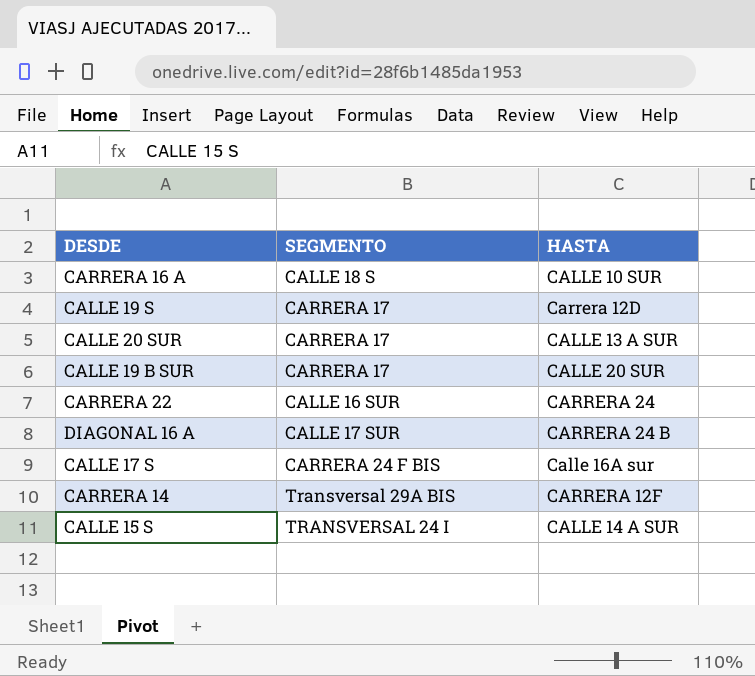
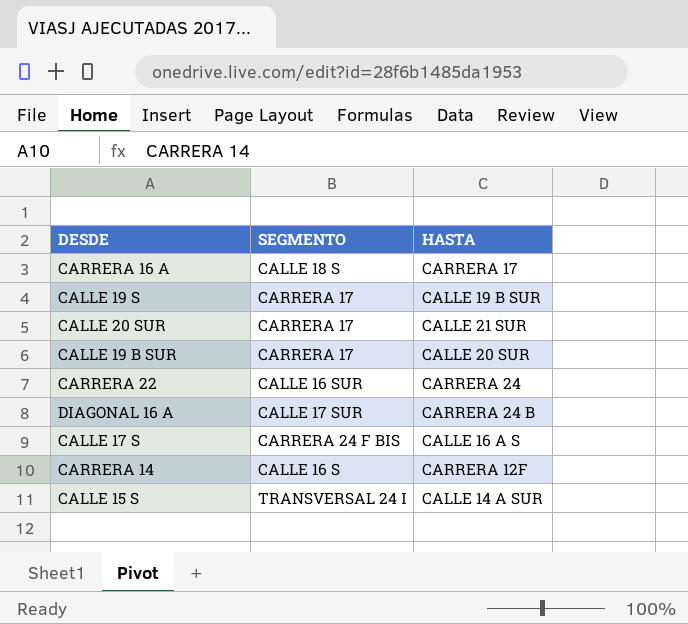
CARRERA 16 A | HASTA: CALLE 10 SUR -> CARRERA 17
CALLE 19 S | HASTA: Carrera 12D -> CALLE 19 B SUR
CALLE 20 SUR | HASTA: CALLE 13 A SUR -> CALLE 21 SUR
CALLE 17 S | HASTA: Calle 16A sur -> CALLE 16 A S
CARRERA 14 | SEGMENTO: Transversal 29A BIS -> CALLE 16 S

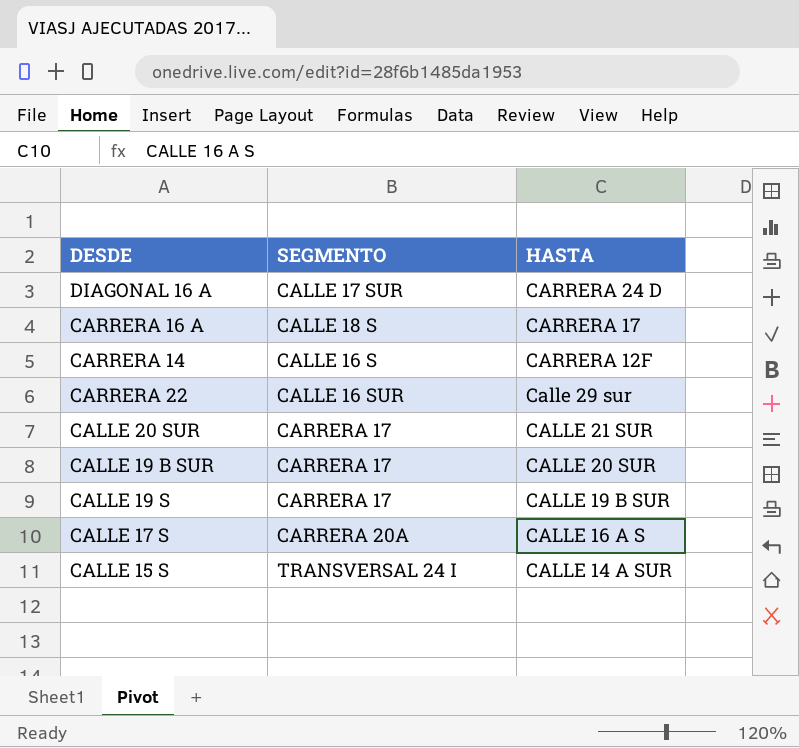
row order: none -> HASTA descending
DIAGONAL 16 A | HASTA: CARRERA 24 B -> CARRERA 24 D
CARRERA 22 | HASTA: CARRERA 24 -> Calle 29 sur
CALLE 17 S | SEGMENTO: CARRERA 24 F BIS -> CARRERA 20A

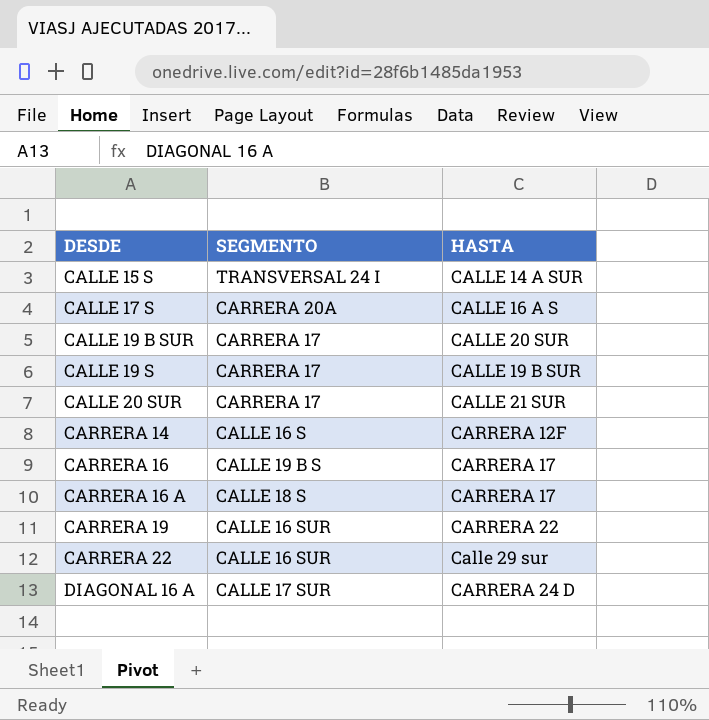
row order: HASTA descending -> DESDE ascending
row CARRERA 16: none -> CALLE 19 B S | CARRERA 17
row CARRERA 19: none -> CALLE 16 SUR | CARRERA 22

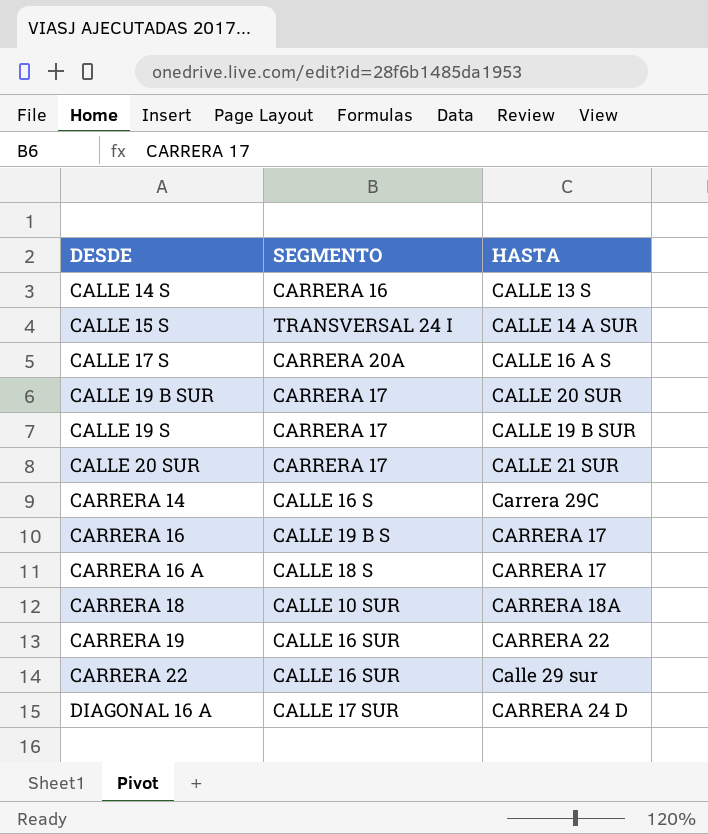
row CALLE 14 S: none -> CARRERA 16 | CALLE 13 S
CARRERA 14 | HASTA: CARRERA 12F -> Carrera 29C
row CARRERA 18: none -> CALLE 10 SUR | CARRERA 18A

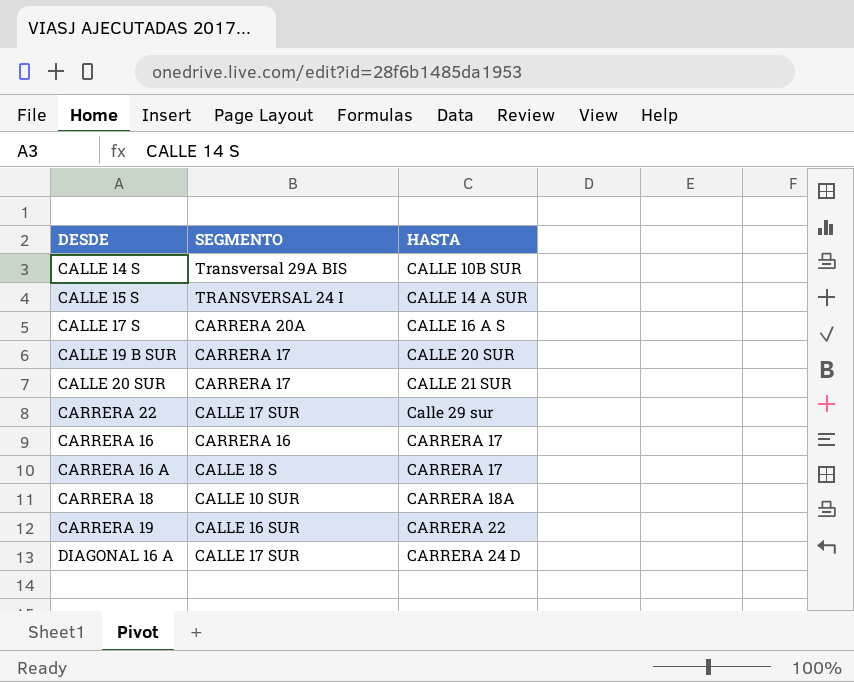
row order: DESDE ascending -> HASTA ascending
row CALLE 19 S: CARRERA 17 | CALLE 19 B SUR -> none
row CARRERA 14: CALLE 16 S | Carrera 29C -> none
CALLE 14 S | SEGMENTO: CARRERA 16 -> Transversal 29A BIS
CALLE 14 S | HASTA: CALLE 13 S -> CALLE 10B SUR
CARRERA 22 | SEGMENTO: CALLE 16 SUR -> CALLE 17 SUR
CARRERA 16 | SEGMENTO: CALLE 19 B S -> CARRERA 16

